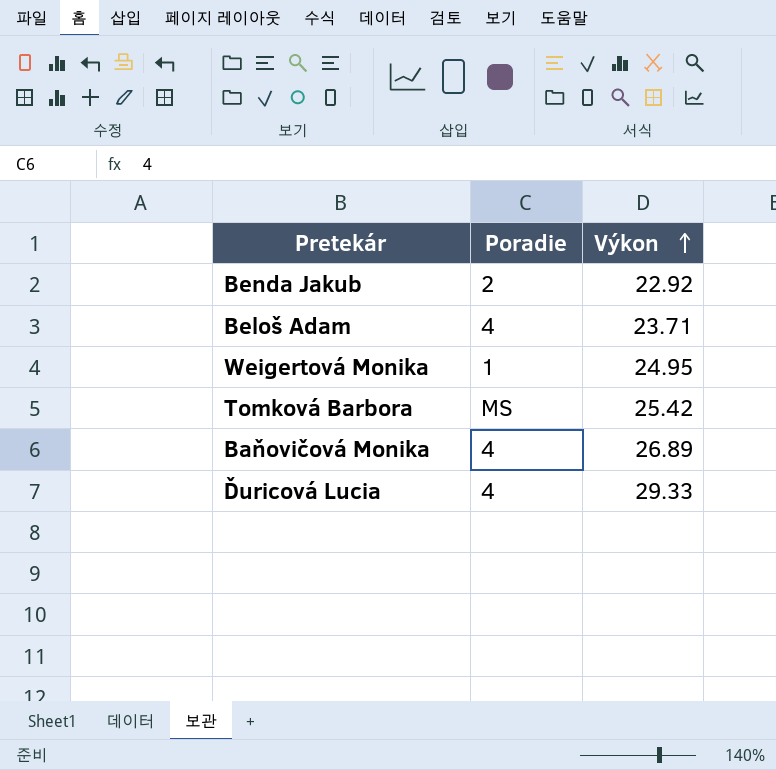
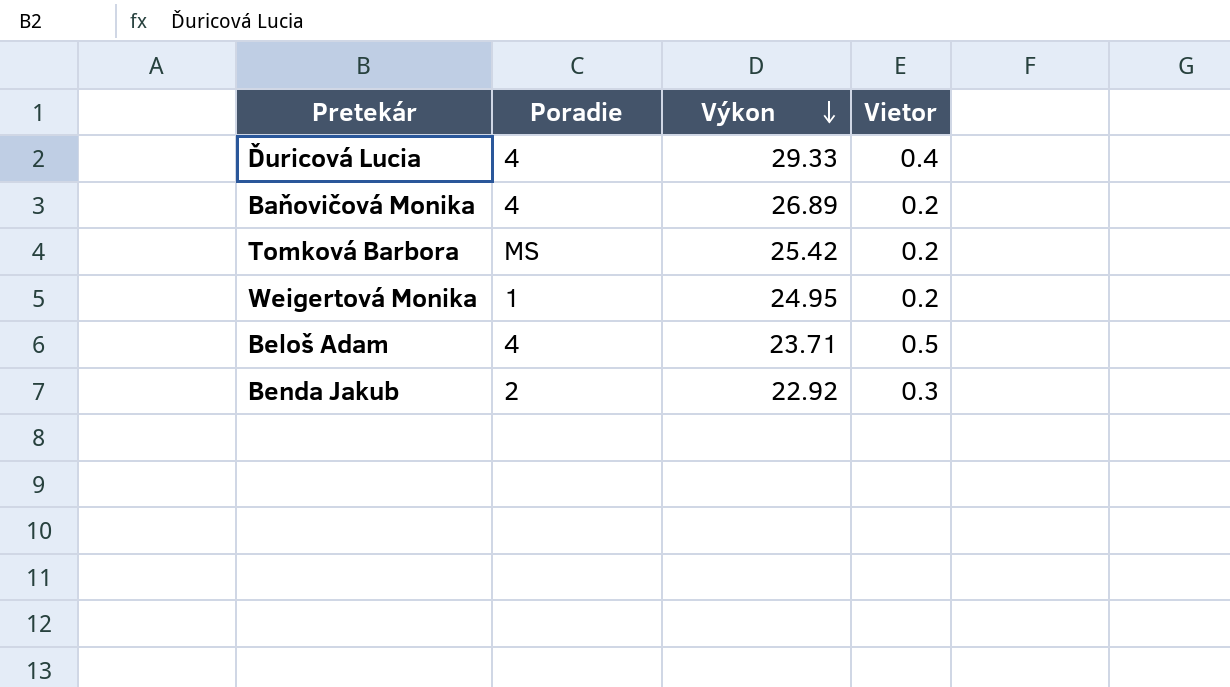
row order: Výkon ascending -> Výkon descending
column Vietor | position: none -> 4

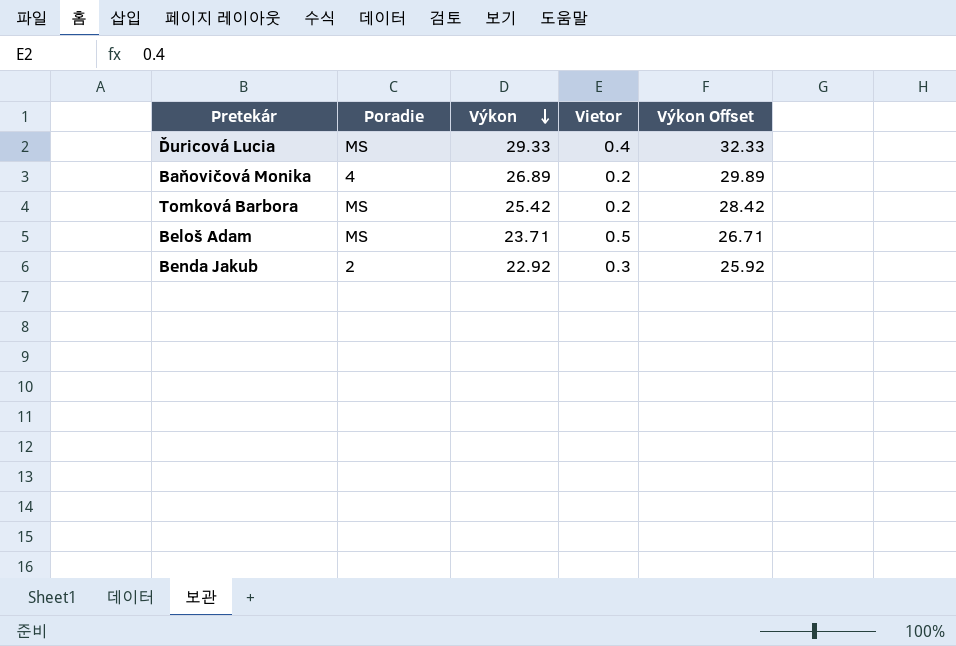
column Výkon Offset | formula: none -> [Výkon] + 3
row Weigertová Monika: 1 | 24.95 | 0.2 -> none
Ďuricová Lucia | Poradie: 4 -> MS
Beloš Adam | Poradie: 4 -> MS

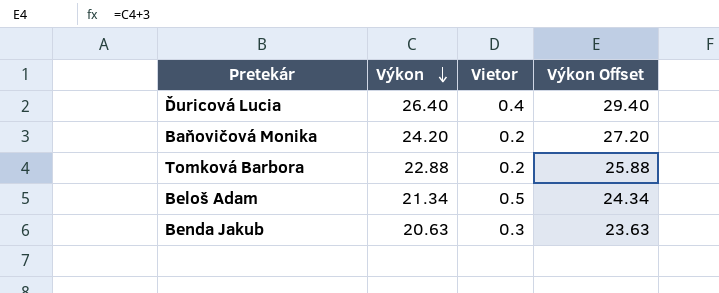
column Poradie | position: 2 -> none
Ďuricová Lucia | Výkon: 29.33 -> 26.40
Ďuricová Lucia | Výkon Offset: 32.33 -> 29.40
Baňovičová Monika | Výkon: 26.89 -> 24.20
Baňovičová Monika | Výkon Offset: 29.89 -> 27.20
Tomková Barbora | Výkon: 25.42 -> 22.88
Tomková Barbora | Výkon Offset: 28.42 -> 25.88
Beloš Adam | Výkon: 23.71 -> 21.34
Beloš Adam | Výkon Offset: 26.71 -> 24.34
Benda Jakub | Výkon: 22.92 -> 20.63
Benda Jakub | Výkon Offset: 25.92 -> 23.63

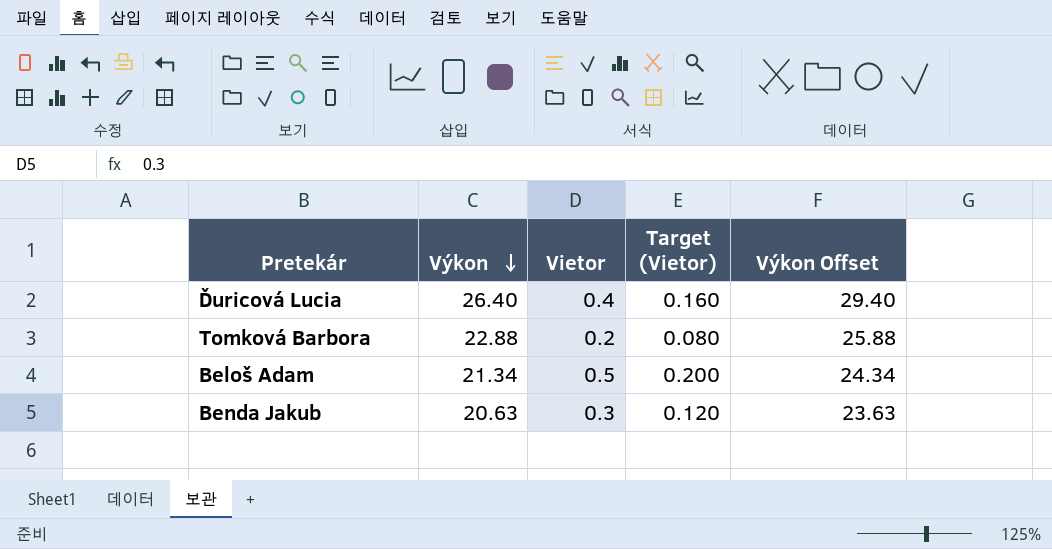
column Target (Vietor) | formula: none -> [Vietor] * 0.4
row Baňovičová Monika: 24.20 | 0.2 | 27.20 -> none

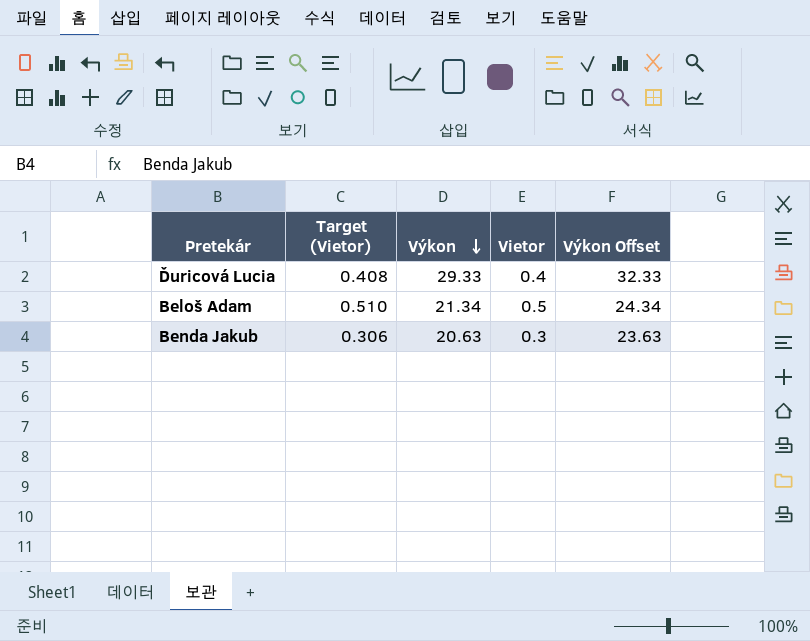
column Target (Vietor) | formula: [Vietor] * 0.4 -> [Vietor] * 1.02
column Target (Vietor) | position: 4 -> 2
row Tomková Barbora: 22.88 | 0.2 | 0.080 | 25.88 -> none
Ďuricová Lucia | Výkon: 26.40 -> 29.33
Ďuricová Lucia | Výkon Offset: 29.40 -> 32.33

